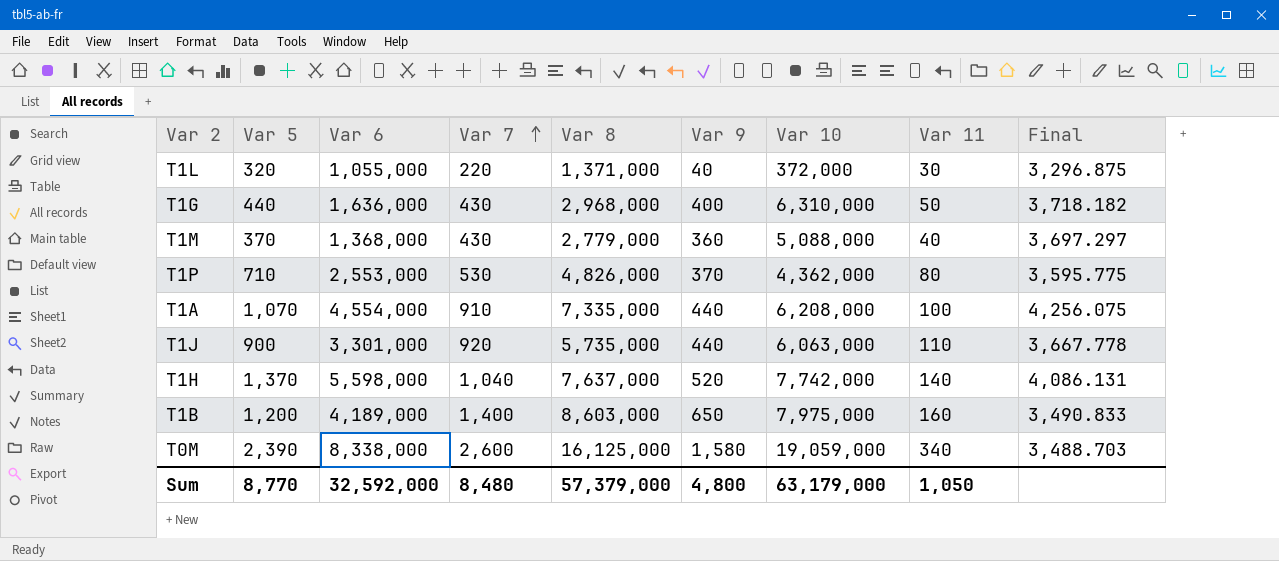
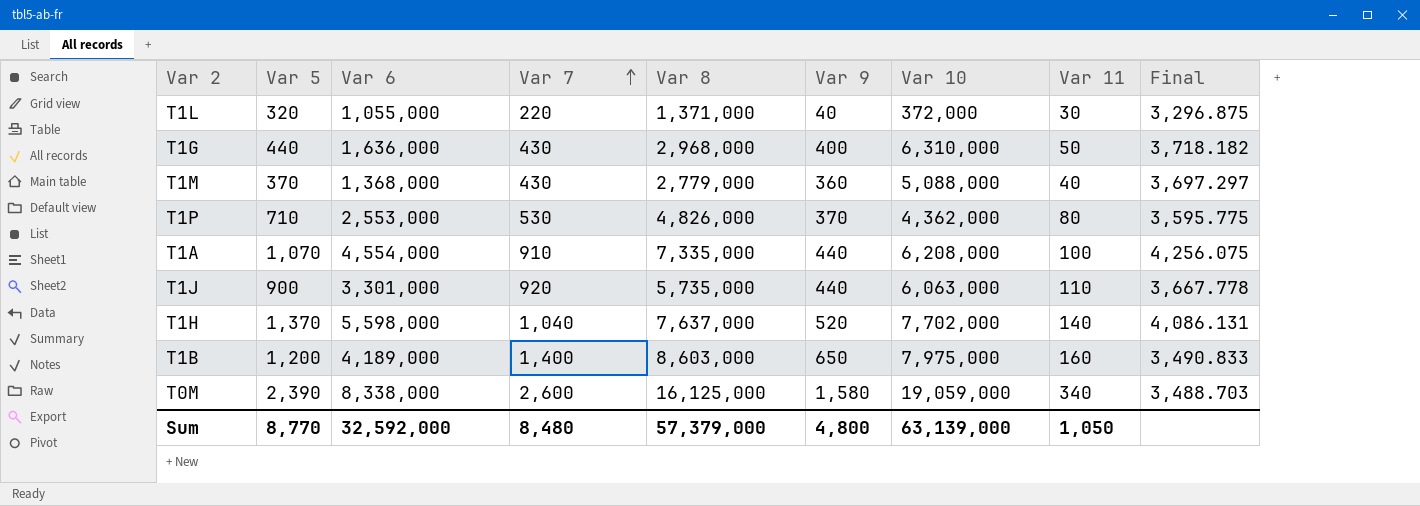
T1H | Var 10: 7,742,000 -> 7,702,000
Sum | Var 10: 63,179,000 -> 63,139,000

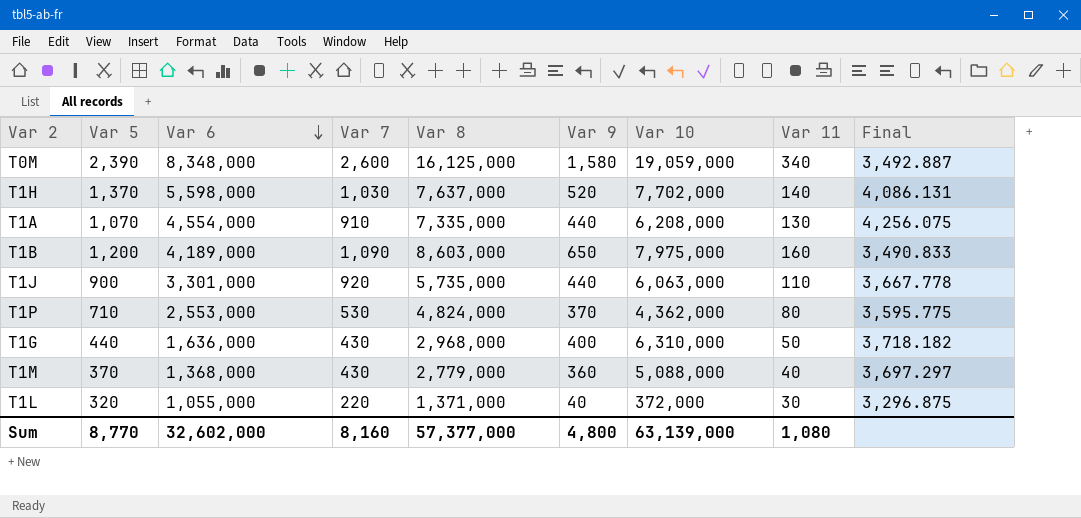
row order: Var 7 ascending -> Var 6 descending
T0M | Var 6: 8,338,000 -> 8,348,000
T0M | Final: 3,488.703 -> 3,492.887
T1H | Var 7: 1,040 -> 1,030
T1A | Var 11: 100 -> 130
T1B | Var 7: 1,400 -> 1,090
T1P | Var 8: 4,826,000 -> 4,824,000
Sum | Var 6: 32,592,000 -> 32,602,000
Sum | Var 7: 8,480 -> 8,160
Sum | Var 8: 57,379,000 -> 57,377,000
Sum | Var 11: 1,050 -> 1,080

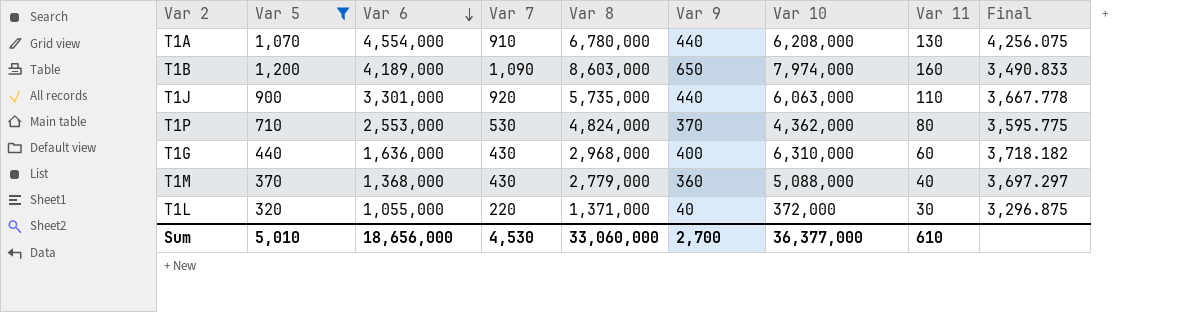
filter: none -> Var 5 <= 1,200
T1A | Var 8: 7,335,000 -> 6,780,000
T1B | Var 10: 7,975,000 -> 7,974,000
T1G | Var 11: 50 -> 60
Sum | Var 5: 8,770 -> 5,010
Sum | Var 6: 32,602,000 -> 18,656,000
Sum | Var 7: 8,160 -> 4,530
Sum | Var 8: 57,377,000 -> 33,060,000
Sum | Var 9: 4,800 -> 2,700
Sum | Var 10: 63,139,000 -> 36,377,000
Sum | Var 11: 1,080 -> 610

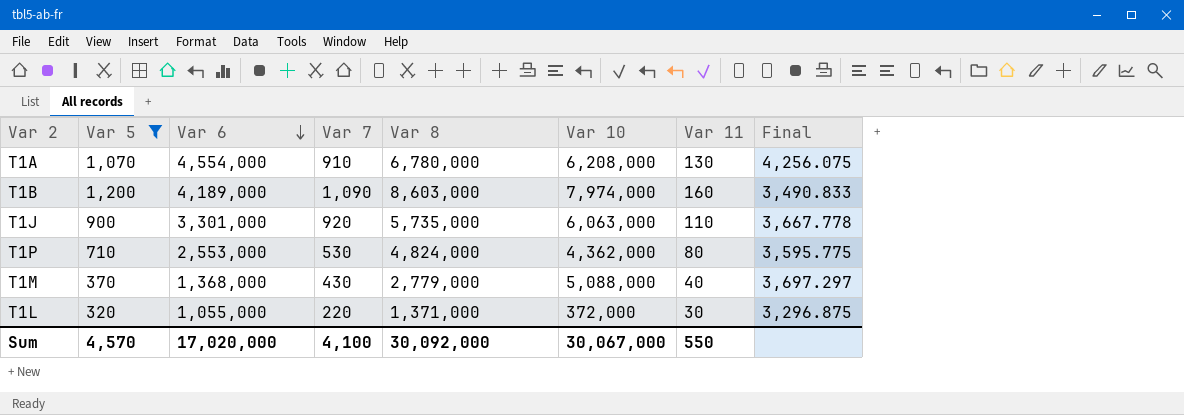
column Var 9 | position: 6 -> none
row T1G: 440 | 1,636,000 | 430 | 2,968,000 | 400 | 6,310,000 | 60 | 3,718.182 -> none
Sum | Var 5: 5,010 -> 4,570
Sum | Var 6: 18,656,000 -> 17,020,000
Sum | Var 7: 4,530 -> 4,100
Sum | Var 8: 33,060,000 -> 30,092,000
Sum | Var 10: 36,377,000 -> 30,067,000
Sum | Var 11: 610 -> 550

